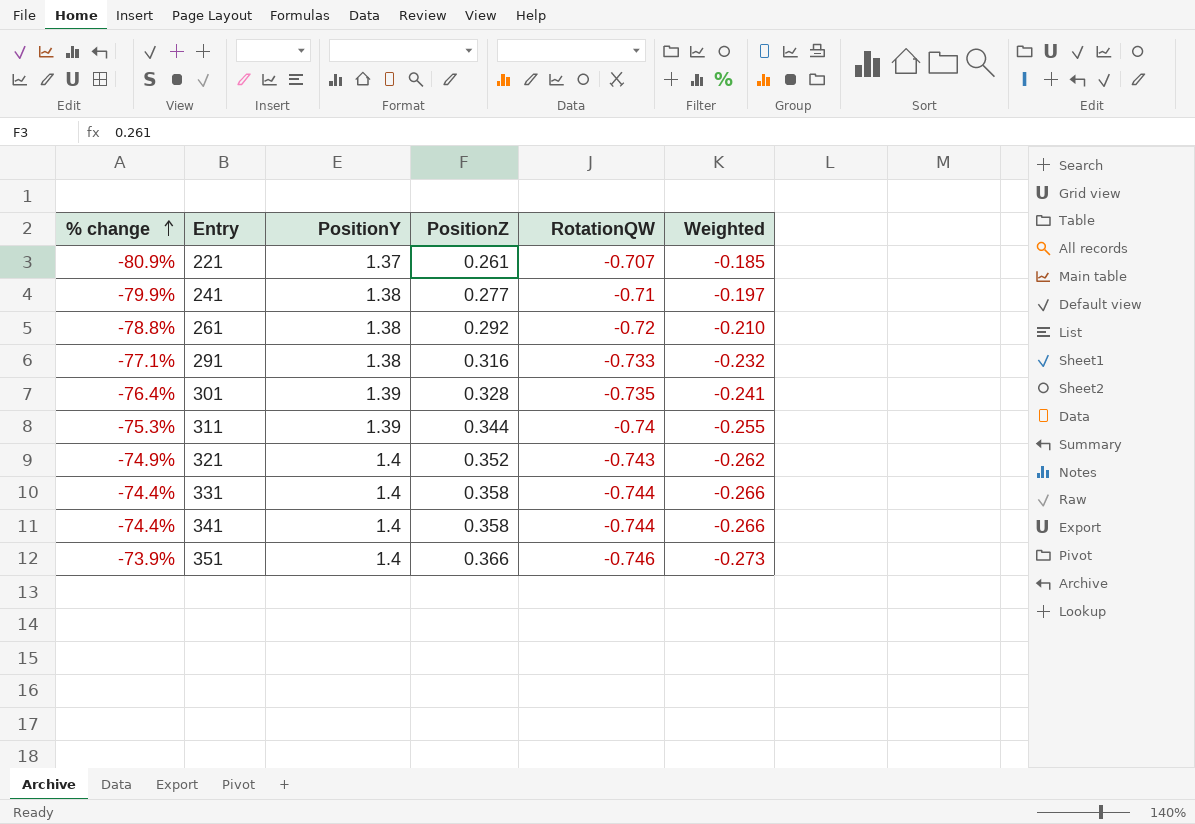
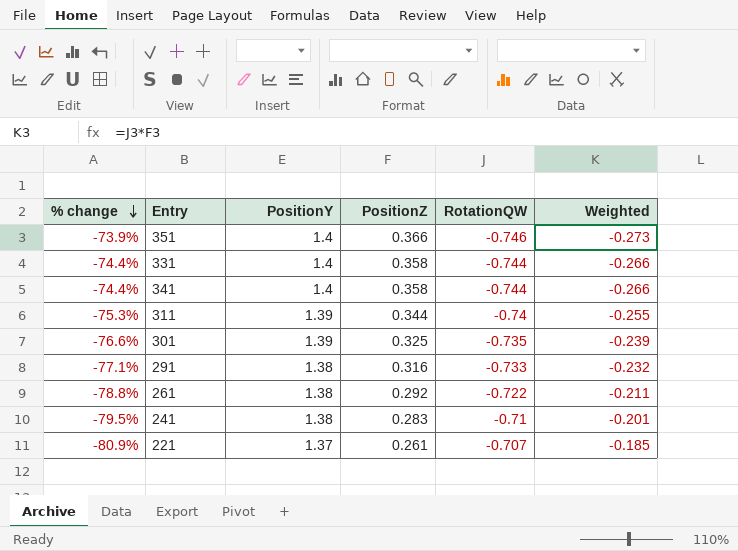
row order: % change ascending -> % change descending
row 321: -74.9% | 1.4 | 0.352 | -0.743 | -0.262 -> none
301 | % change: -76.4% -> -76.6%
301 | PositionZ: 0.328 -> 0.325
301 | Weighted: -0.241 -> -0.239
261 | RotationQW: -0.72 -> -0.722
261 | Weighted: -0.210 -> -0.211
241 | % change: -79.9% -> -79.5%
241 | PositionZ: 0.277 -> 0.283
241 | Weighted: -0.197 -> -0.201

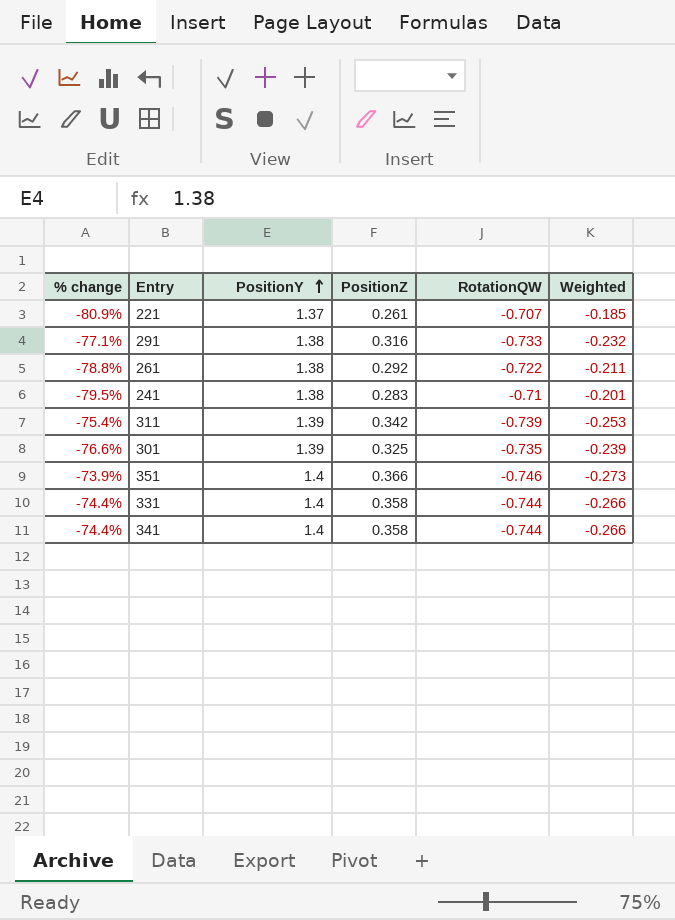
row order: % change descending -> PositionY ascending
311 | % change: -75.3% -> -75.4%
311 | PositionZ: 0.344 -> 0.342
311 | RotationQW: -0.74 -> -0.739
311 | Weighted: -0.255 -> -0.253

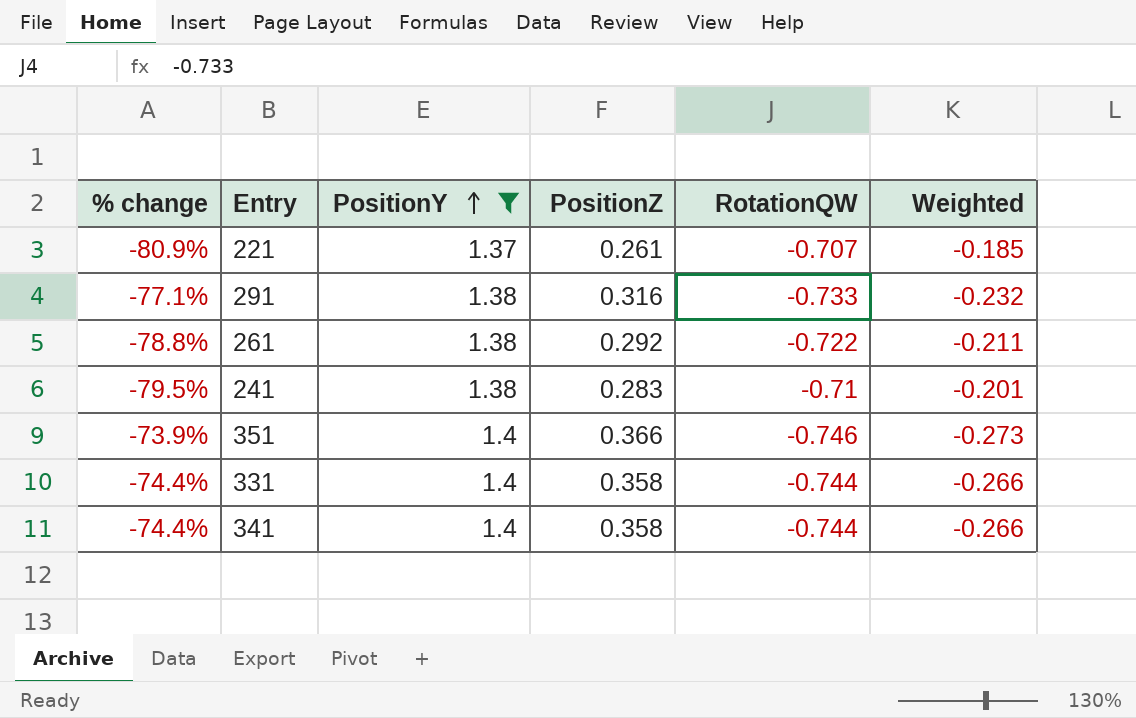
filter: none -> PositionY != 1.39

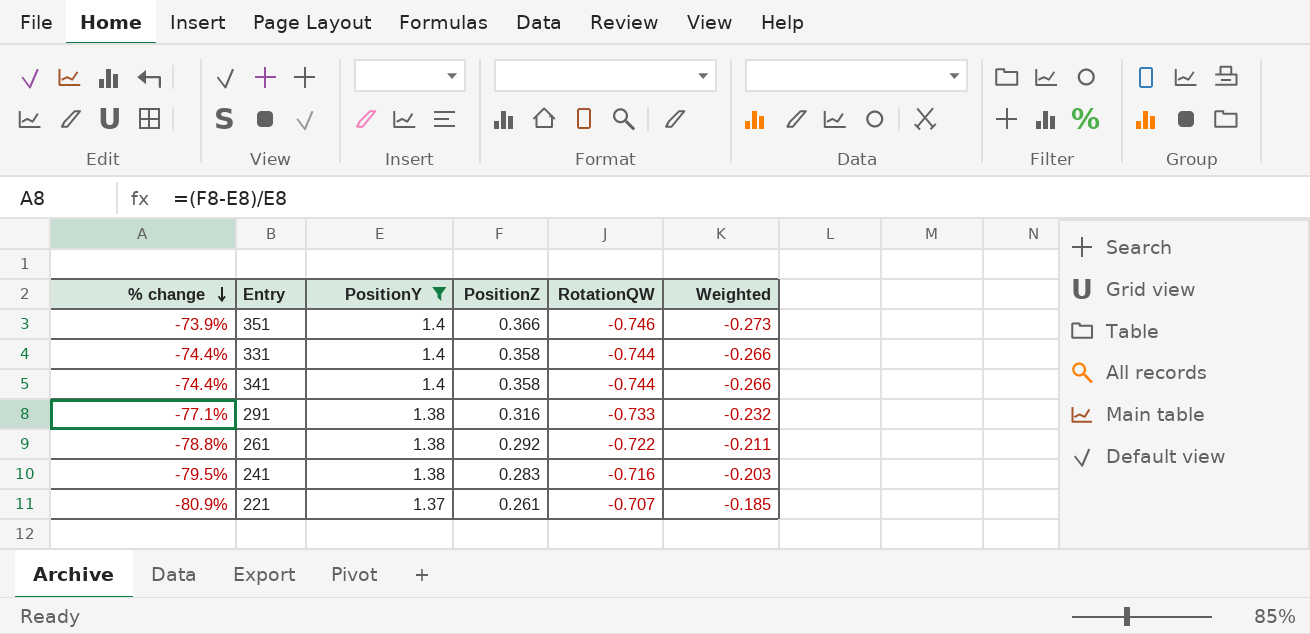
row order: PositionY ascending -> % change descending
241 | RotationQW: -0.71 -> -0.716
241 | Weighted: -0.201 -> -0.203

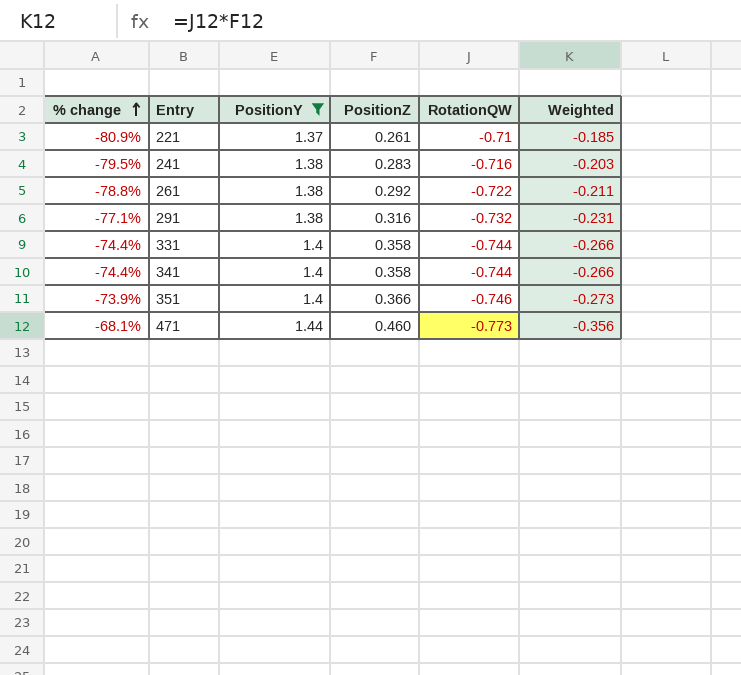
row order: % change descending -> % change ascending
221 | RotationQW: -0.707 -> -0.71
291 | RotationQW: -0.733 -> -0.732
291 | Weighted: -0.232 -> -0.231
row 471: none -> -68.1% | 1.44 | 0.460 | -0.773 | -0.356

